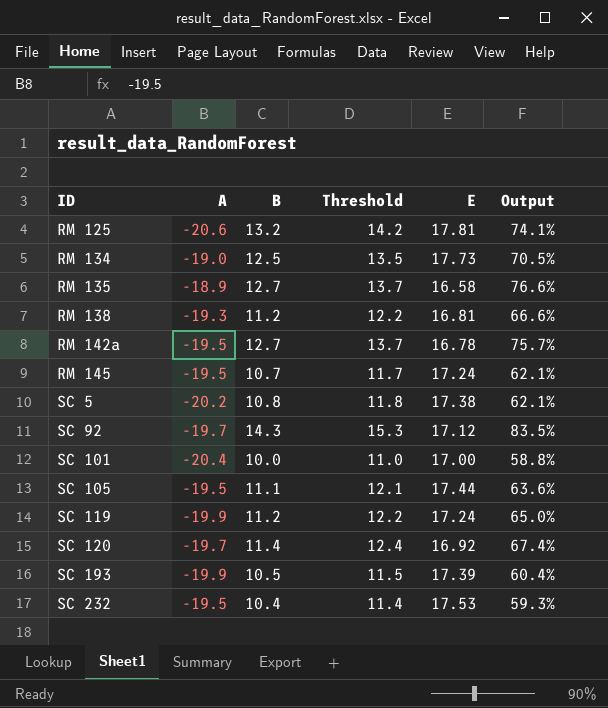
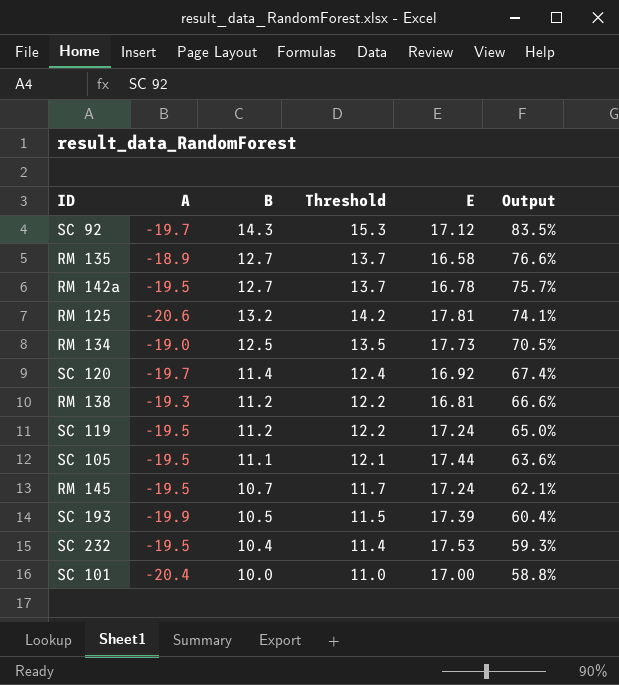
row order: ID ascending -> Output descending
row SC 5: -20.2 | 10.8 | 11.8 | 17.38 | 62.1% -> none
SC 119 | A: -19.9 -> -19.5

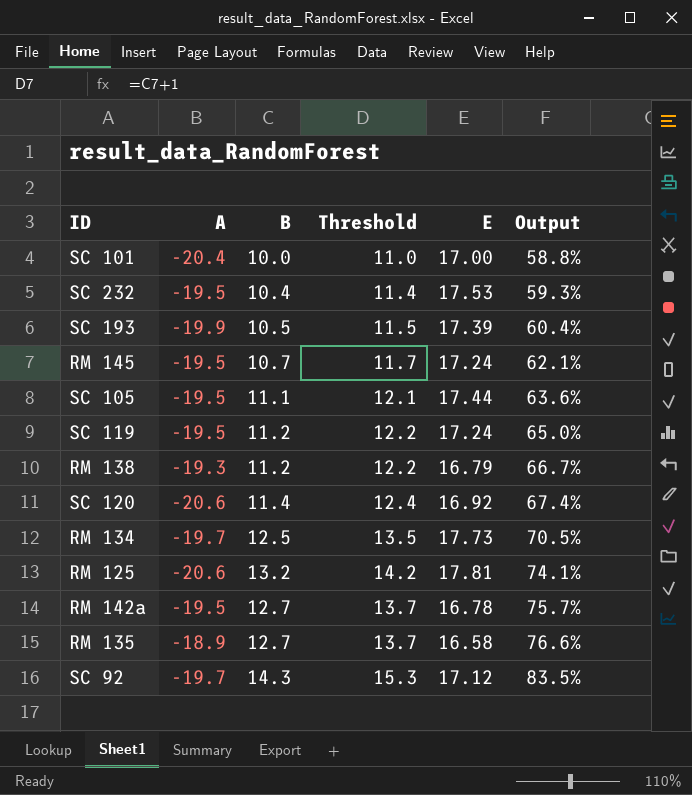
row order: Output descending -> Output ascending
RM 138 | E: 16.81 -> 16.79
RM 138 | Output: 66.6% -> 66.7%
SC 120 | A: -19.7 -> -20.6
RM 134 | A: -19.0 -> -19.7

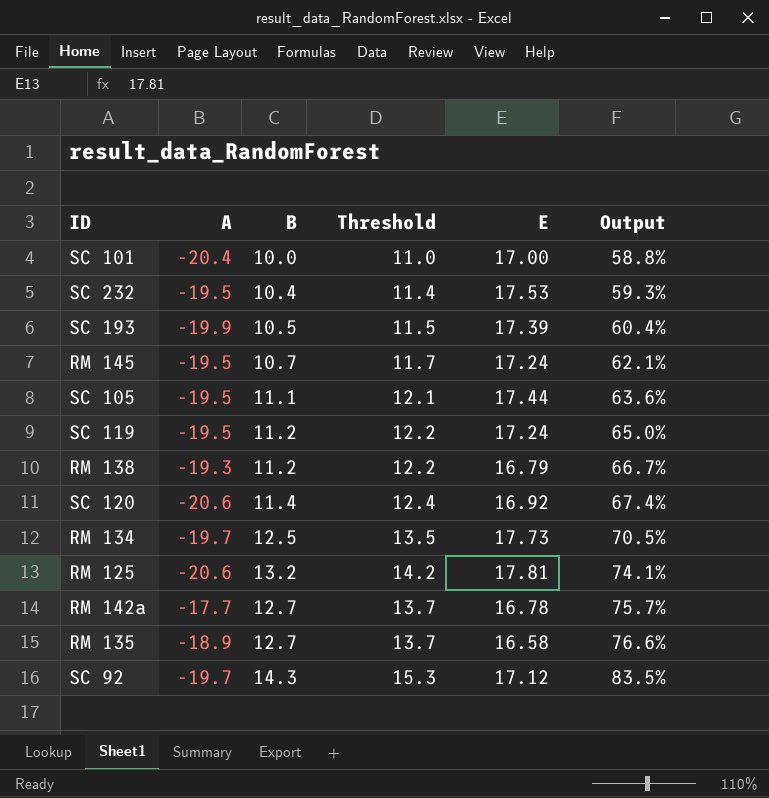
RM 142a | A: -19.5 -> -17.7

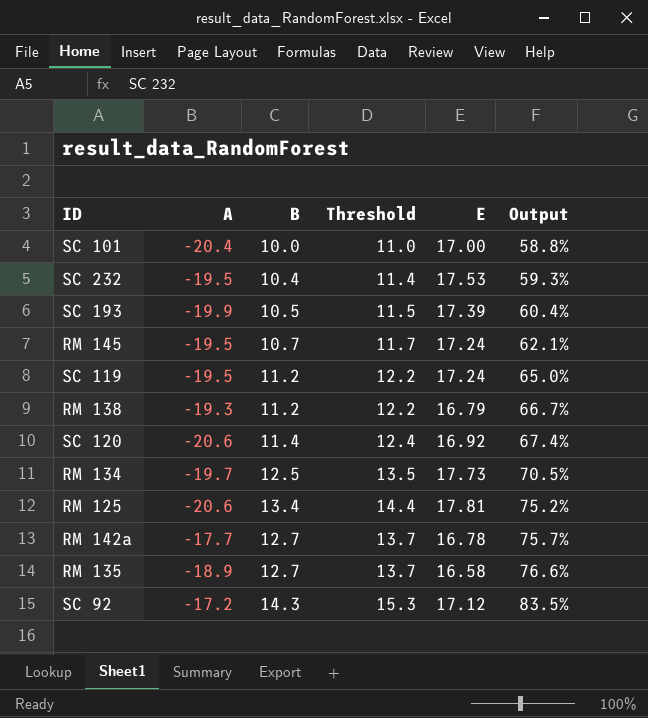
row SC 105: -19.5 | 11.1 | 12.1 | 17.44 | 63.6% -> none
RM 125 | B: 13.2 -> 13.4
RM 125 | Threshold: 14.2 -> 14.4
RM 125 | Output: 74.1% -> 75.2%
SC 92 | A: -19.7 -> -17.2

